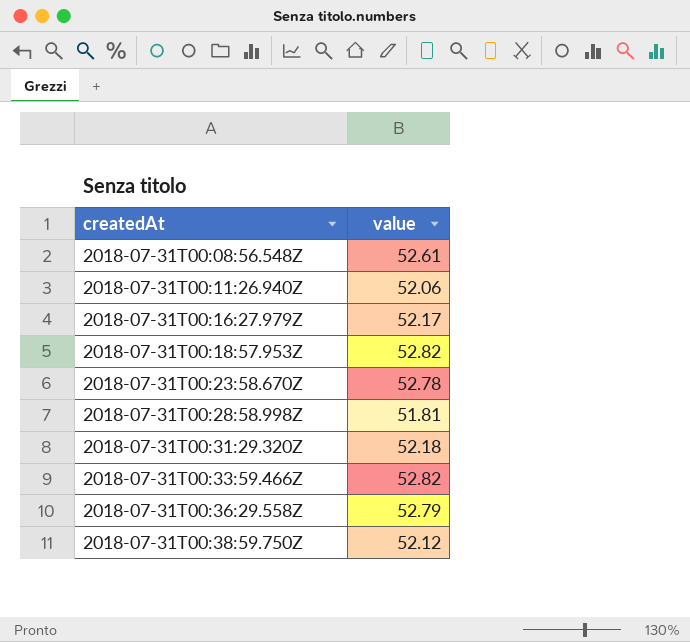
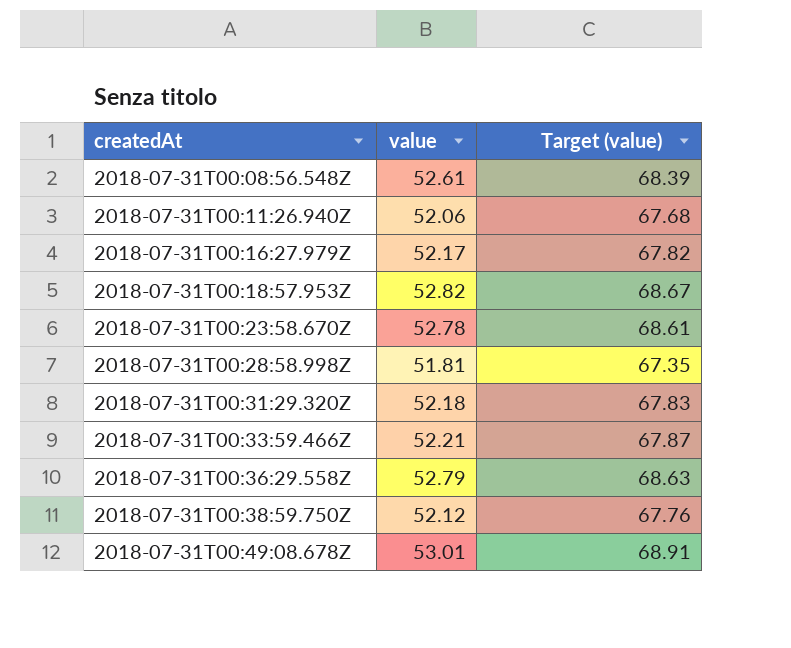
column Target (value) | formula: none -> [value] * 1.3
2018-07-31T00:33:59.466Z | value: 52.82 -> 52.21
row 2018-07-31T00:49:08.678Z: none -> 53.01 | 68.91

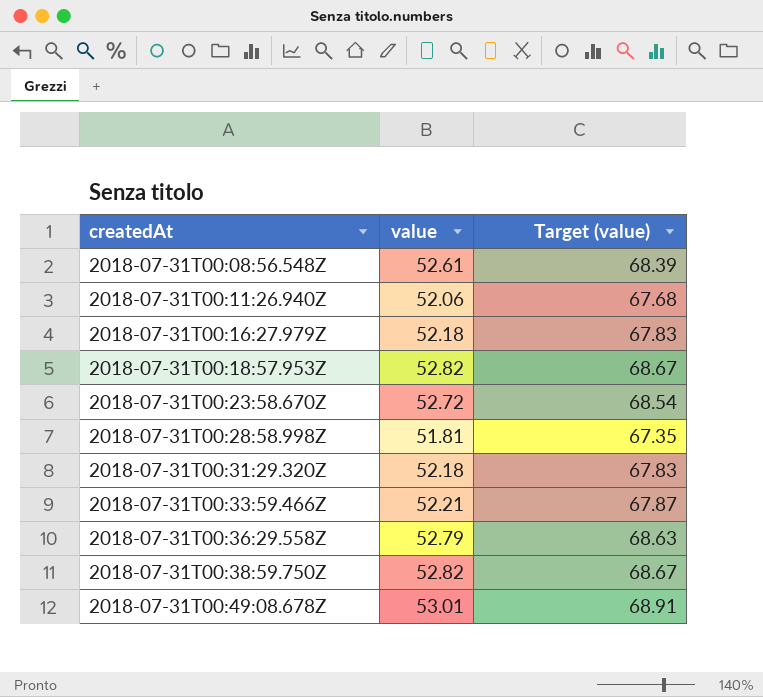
2018-07-31T00:16:27.979Z | value: 52.17 -> 52.18
2018-07-31T00:16:27.979Z | Target (value): 67.82 -> 67.83
2018-07-31T00:23:58.670Z | value: 52.78 -> 52.72
2018-07-31T00:23:58.670Z | Target (value): 68.61 -> 68.54
2018-07-31T00:38:59.750Z | value: 52.12 -> 52.82
2018-07-31T00:38:59.750Z | Target (value): 67.76 -> 68.67

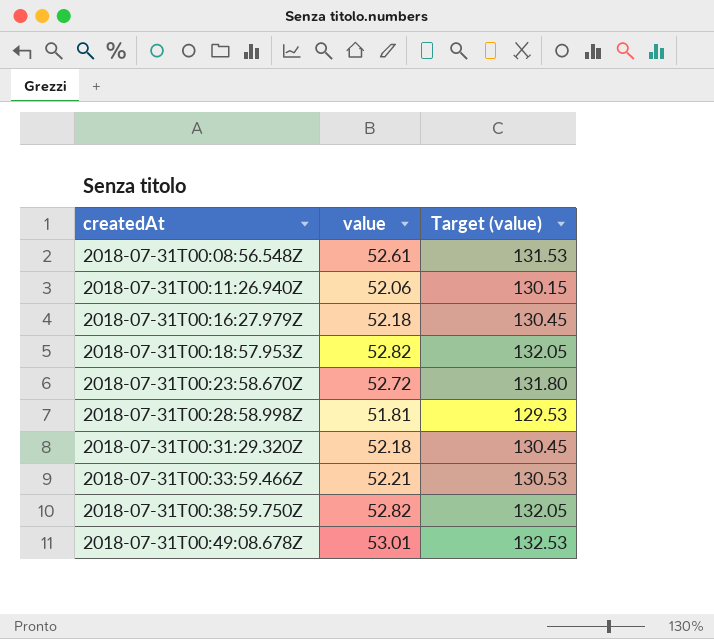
column Target (value) | formula: [value] * 1.3 -> [value] * 2.5
row 2018-07-31T00:36:29.558Z: 52.79 | 68.63 -> none

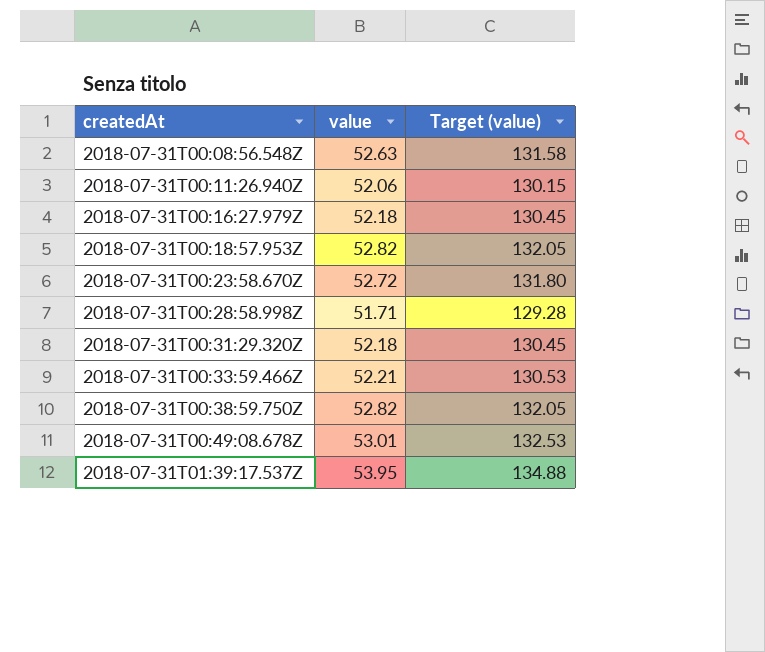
2018-07-31T00:08:56.548Z | value: 52.61 -> 52.63
2018-07-31T00:08:56.548Z | Target (value): 131.53 -> 131.58
2018-07-31T00:28:58.998Z | value: 51.81 -> 51.71
2018-07-31T00:28:58.998Z | Target (value): 129.53 -> 129.28
row 2018-07-31T01:39:17.537Z: none -> 53.95 | 134.88

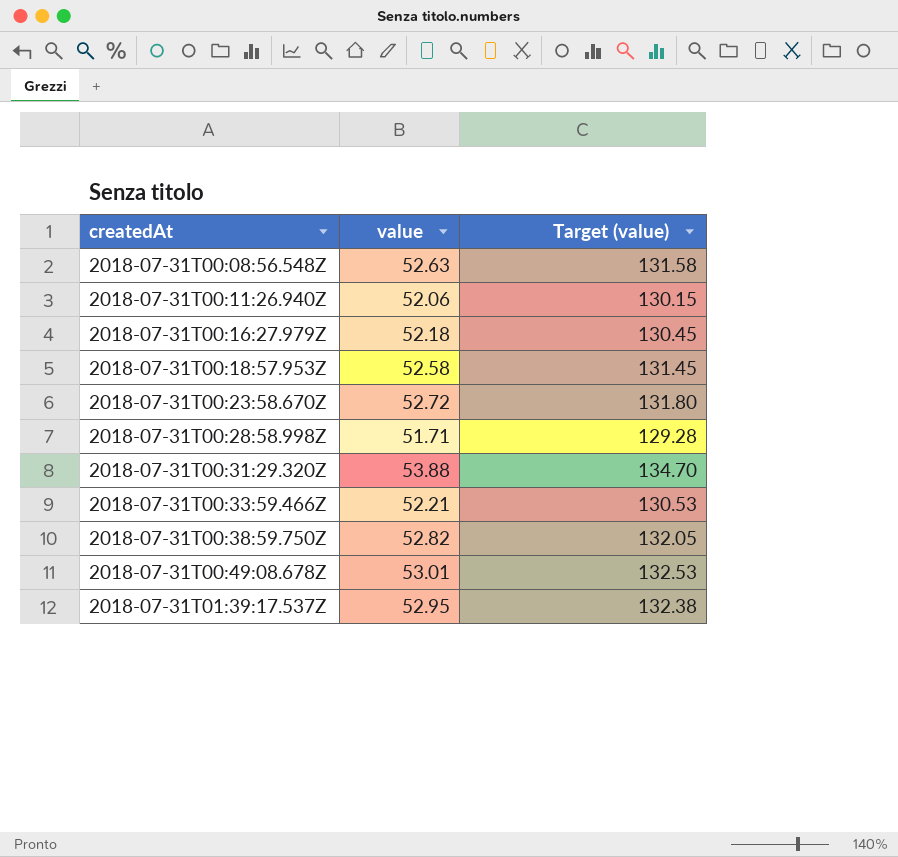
2018-07-31T00:18:57.953Z | value: 52.82 -> 52.58
2018-07-31T00:18:57.953Z | Target (value): 132.05 -> 131.45
2018-07-31T00:31:29.320Z | value: 52.18 -> 53.88
2018-07-31T00:31:29.320Z | Target (value): 130.45 -> 134.70
2018-07-31T01:39:17.537Z | value: 53.95 -> 52.95
2018-07-31T01:39:17.537Z | Target (value): 134.88 -> 132.38

